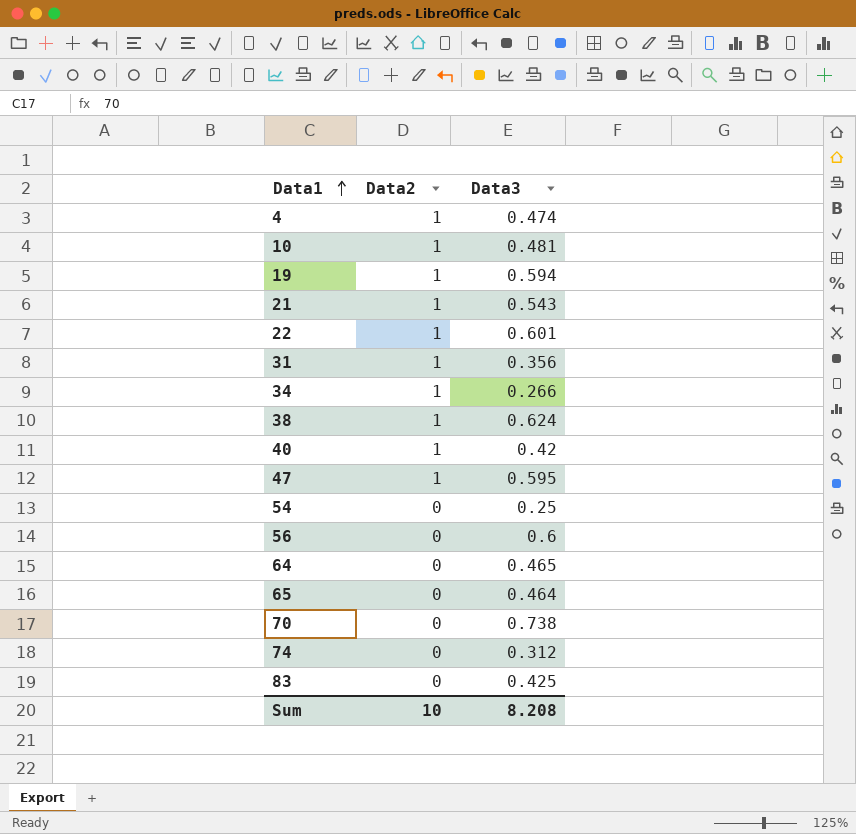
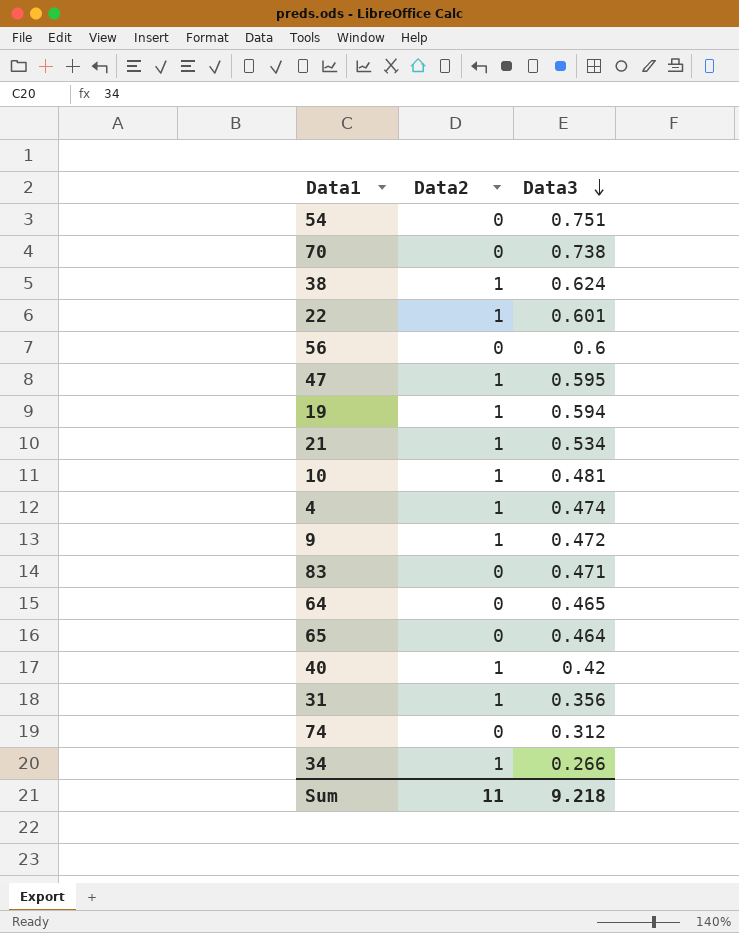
row order: Data1 ascending -> Data3 descending
54 | Data3: 0.25 -> 0.751
21 | Data3: 0.543 -> 0.534
row 9: none -> 1 | 0.472
83 | Data3: 0.425 -> 0.471
Sum | Data2: 10 -> 11
Sum | Data3: 8.208 -> 9.218

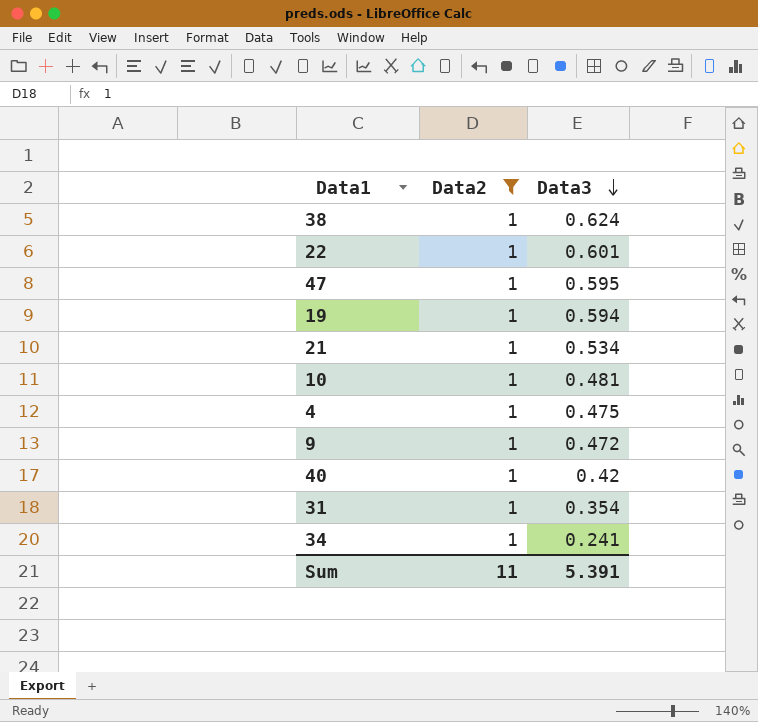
filter: none -> Data2 = 1
4 | Data3: 0.474 -> 0.475
31 | Data3: 0.356 -> 0.354
34 | Data3: 0.266 -> 0.241
Sum | Data3: 9.218 -> 5.391

